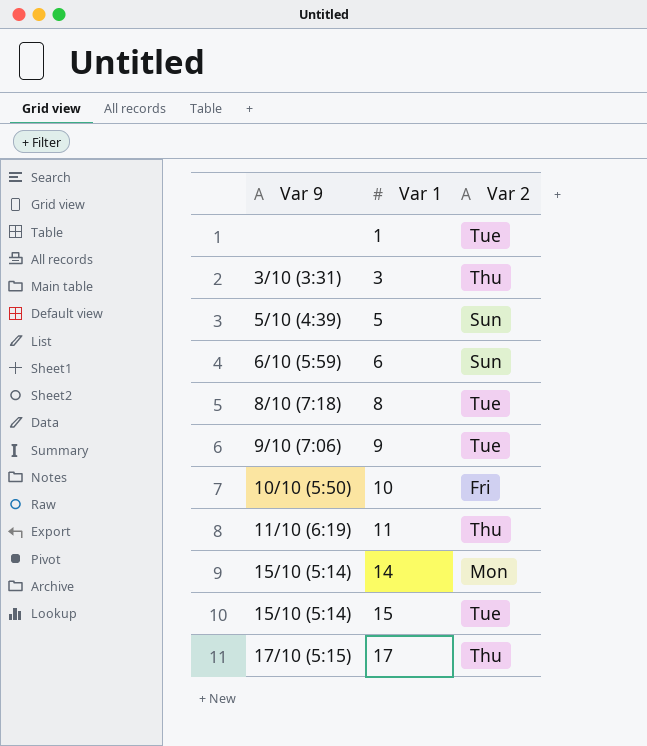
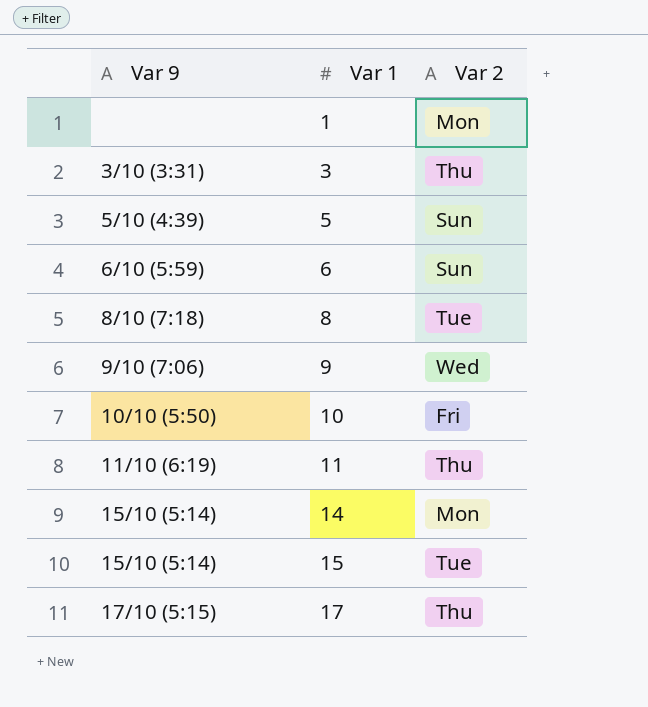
1 | Var 2: Tue -> Mon
9 | Var 2: Tue -> Wed

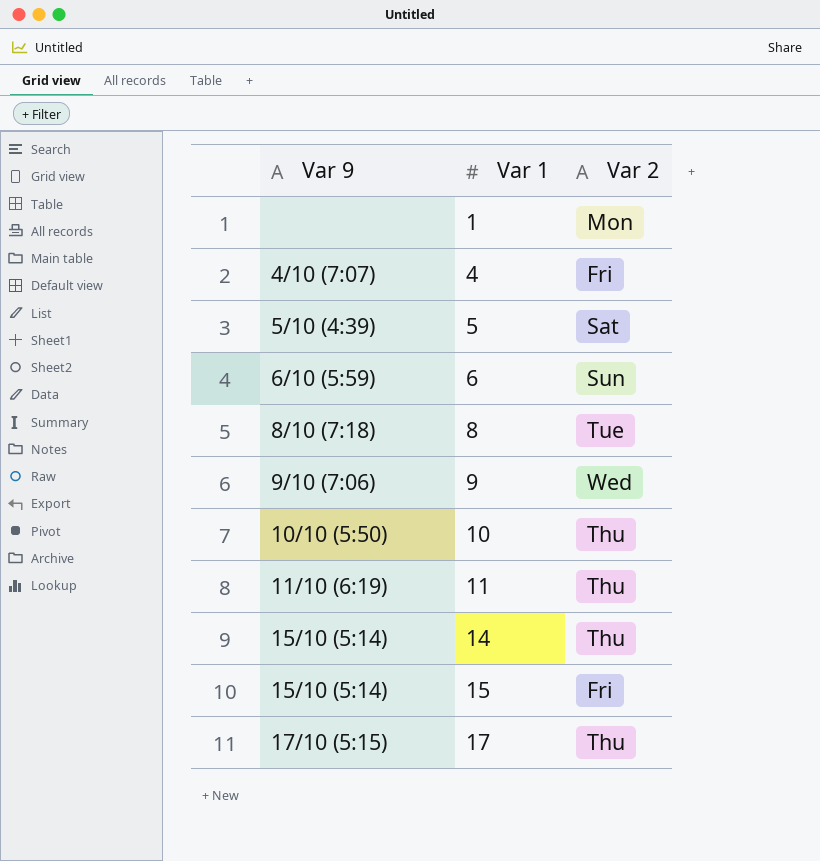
row 3: 3/10 (3:31) | Thu -> none
row 4: none -> 4/10 (7:07) | Fri
5 | Var 2: Sun -> Sat
10 | Var 2: Fri -> Thu
14 | Var 2: Mon -> Thu
15 | Var 2: Tue -> Fri

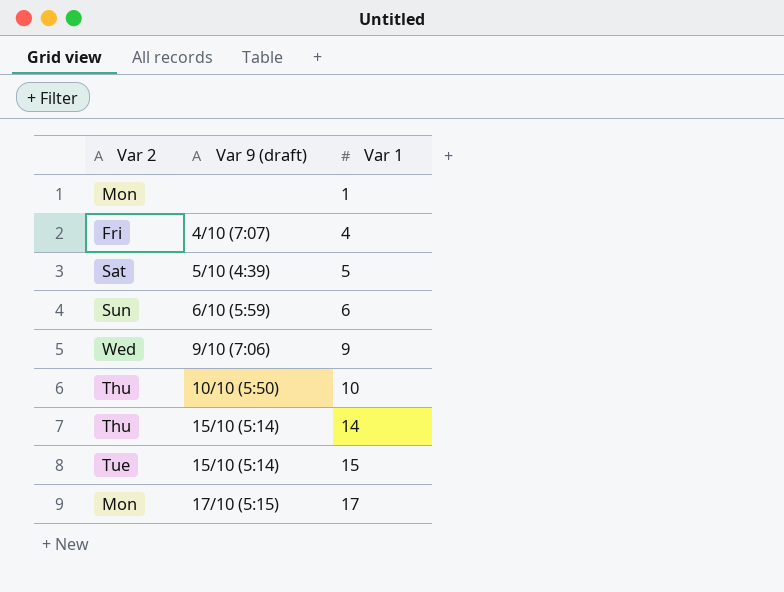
column Var 2 | position: 3 -> 1
column name: Var 9 -> Var 9 (draft)
row 8: 8/10 (7:18) | Tue -> none
row 11: 11/10 (6:19) | Thu -> none
15 | Var 2: Fri -> Tue
17 | Var 2: Thu -> Mon

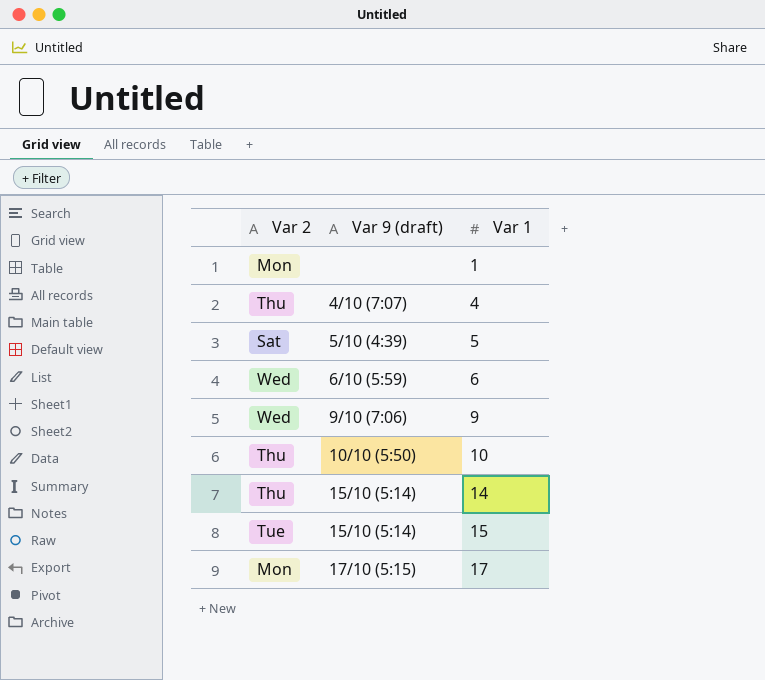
4 | Var 2: Fri -> Thu
6 | Var 2: Sun -> Wed

